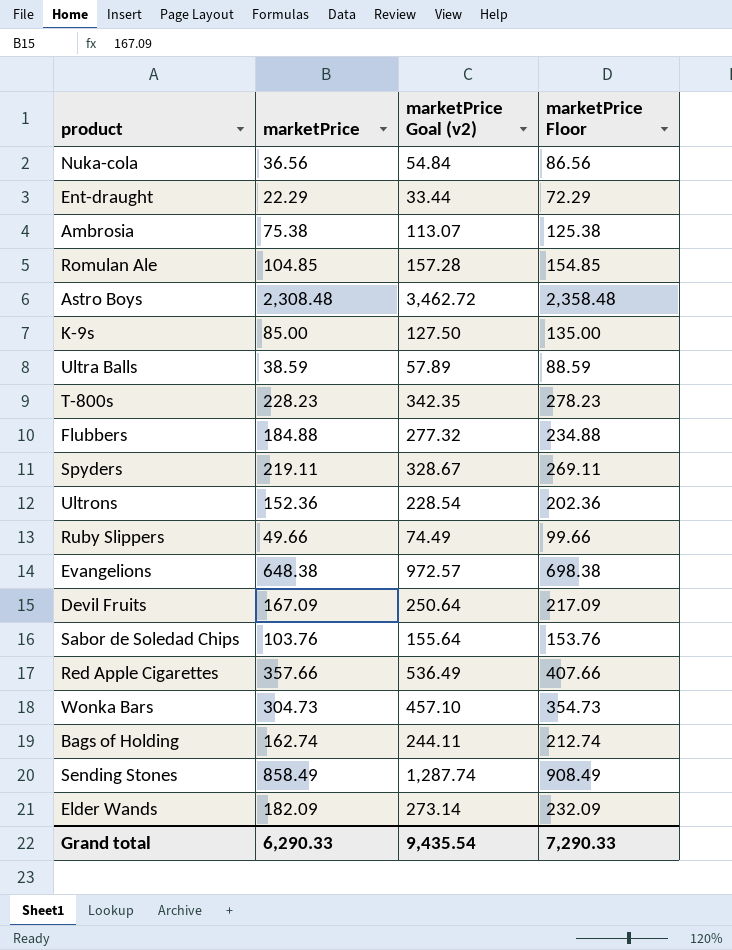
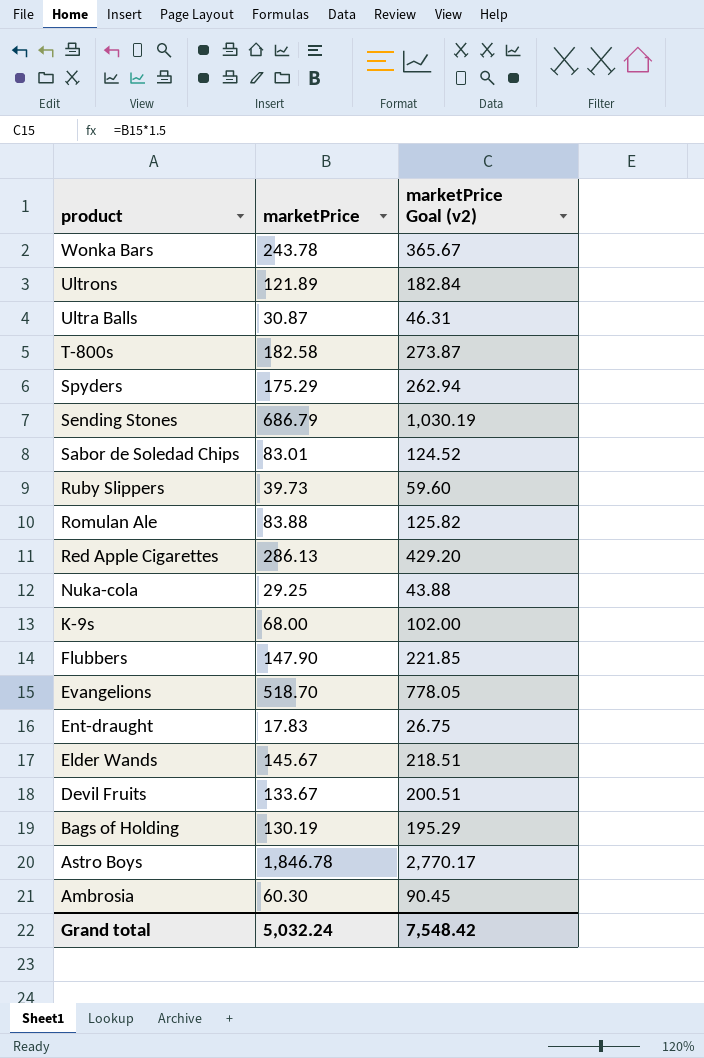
row order: none -> product descending
column marketPrice Floor | formula: [marketPrice] + 50 -> none
Wonka Bars | marketPrice: 304.73 -> 243.78
Wonka Bars | marketPrice Goal (v2): 457.10 -> 365.67
Ultrons | marketPrice: 152.36 -> 121.89
Ultrons | marketPrice Goal (v2): 228.54 -> 182.84
Ultra Balls | marketPrice: 38.59 -> 30.87
Ultra Balls | marketPrice Goal (v2): 57.89 -> 46.31
T-800s | marketPrice: 228.23 -> 182.58
T-800s | marketPrice Goal (v2): 342.35 -> 273.87
Spyders | marketPrice: 219.11 -> 175.29
Spyders | marketPrice Goal (v2): 328.67 -> 262.94
Sending Stones | marketPrice: 858.49 -> 686.79
Sending Stones | marketPrice Goal (v2): 1,287.74 -> 1,030.19
Sabor de Soledad Chips | marketPrice: 103.76 -> 83.01
Sabor de Soledad Chips | marketPrice Goal (v2): 155.64 -> 124.52
Ruby Slippers | marketPrice: 49.66 -> 39.73
Ruby Slippers | marketPrice Goal (v2): 74.49 -> 59.60
Romulan Ale | marketPrice: 104.85 -> 83.88
Romulan Ale | marketPrice Goal (v2): 157.28 -> 125.82
Red Apple Cigarettes | marketPrice: 357.66 -> 286.13
Red Apple Cigarettes | marketPrice Goal (v2): 536.49 -> 429.20
Nuka-cola | marketPrice: 36.56 -> 29.25
Nuka-cola | marketPrice Goal (v2): 54.84 -> 43.88
K-9s | marketPrice: 85.00 -> 68.00
K-9s | marketPrice Goal (v2): 127.50 -> 102.00
Flubbers | marketPrice: 184.88 -> 147.90
Flubbers | marketPrice Goal (v2): 277.32 -> 221.85
Evangelions | marketPrice: 648.38 -> 518.70
Evangelions | marketPrice Goal (v2): 972.57 -> 778.05
Ent-draught | marketPrice: 22.29 -> 17.83
Ent-draught | marketPrice Goal (v2): 33.44 -> 26.75
Elder Wands | marketPrice: 182.09 -> 145.67
Elder Wands | marketPrice Goal (v2): 273.14 -> 218.51
Devil Fruits | marketPrice: 167.09 -> 133.67
Devil Fruits | marketPrice Goal (v2): 250.64 -> 200.51
Bags of Holding | marketPrice: 162.74 -> 130.19
Bags of Holding | marketPrice Goal (v2): 244.11 -> 195.29
Astro Boys | marketPrice: 2,308.48 -> 1,846.78
Astro Boys | marketPrice Goal (v2): 3,462.72 -> 2,770.17
Ambrosia | marketPrice: 75.38 -> 60.30
Ambrosia | marketPrice Goal (v2): 113.07 -> 90.45
Grand total | marketPrice: 6,290.33 -> 5,032.24
Grand total | marketPrice Goal (v2): 9,435.54 -> 7,548.42

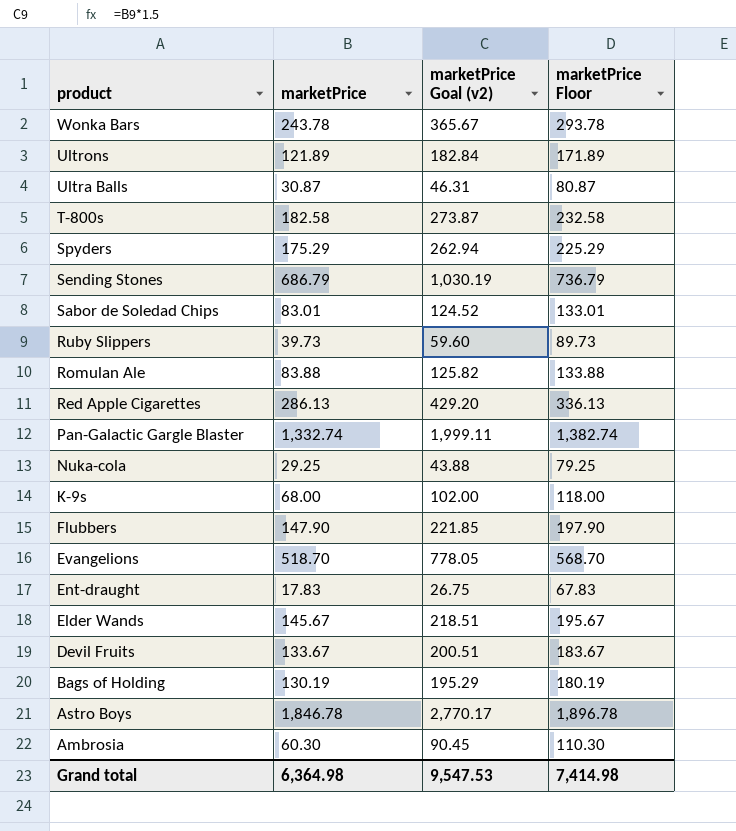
column marketPrice Floor | formula: none -> [marketPrice] + 50
row Pan-Galactic Gargle Blaster: none -> 1,332.74 | 1,999.11 | 1,382.74
Grand total | marketPrice: 5,032.24 -> 6,364.98
Grand total | marketPrice Goal (v2): 7,548.42 -> 9,547.53

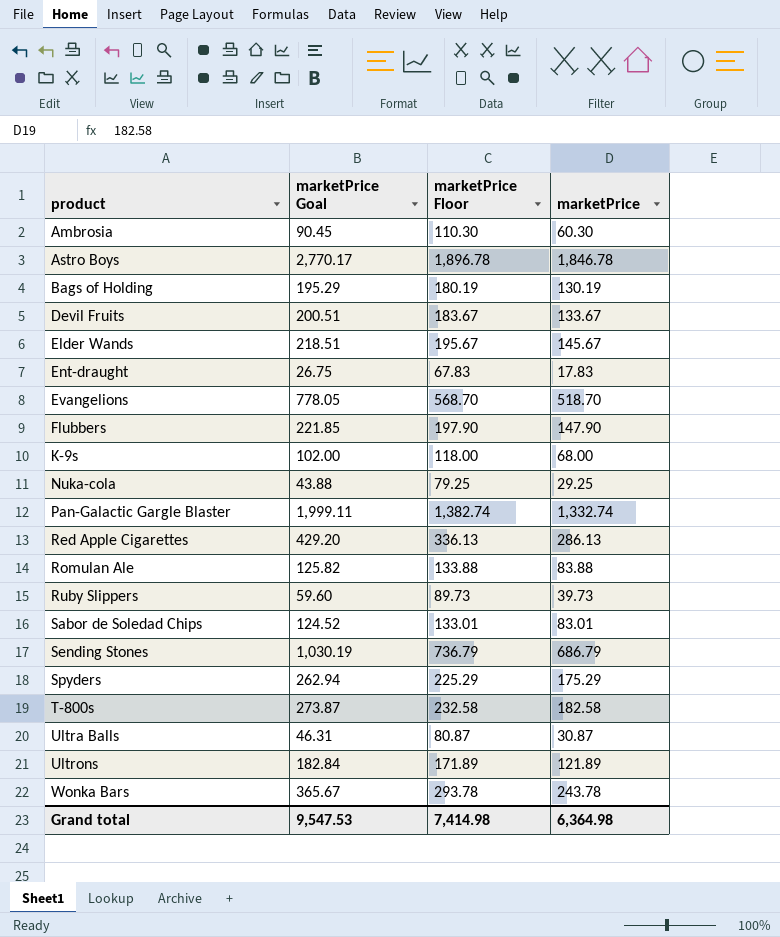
row order: product descending -> product ascending
column name: marketPrice Goal (v2) -> marketPrice Goal
column marketPrice | position: 2 -> 4

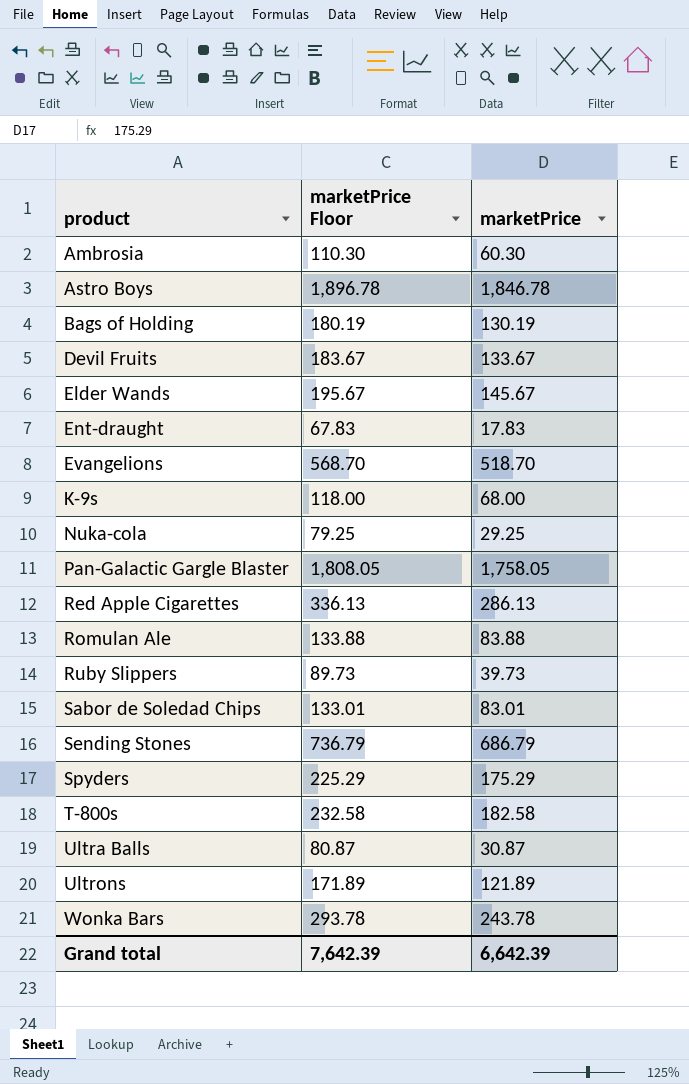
column marketPrice Goal | formula: [marketPrice] * 1.5 -> none
row Flubbers: 221.85 | 197.90 | 147.90 -> none
Pan-Galactic Gargle Blaster | marketPrice Floor: 1,382.74 -> 1,808.05
Pan-Galactic Gargle Blaster | marketPrice: 1,332.74 -> 1,758.05
Grand total | marketPrice Floor: 7,414.98 -> 7,642.39
Grand total | marketPrice: 6,364.98 -> 6,642.39

